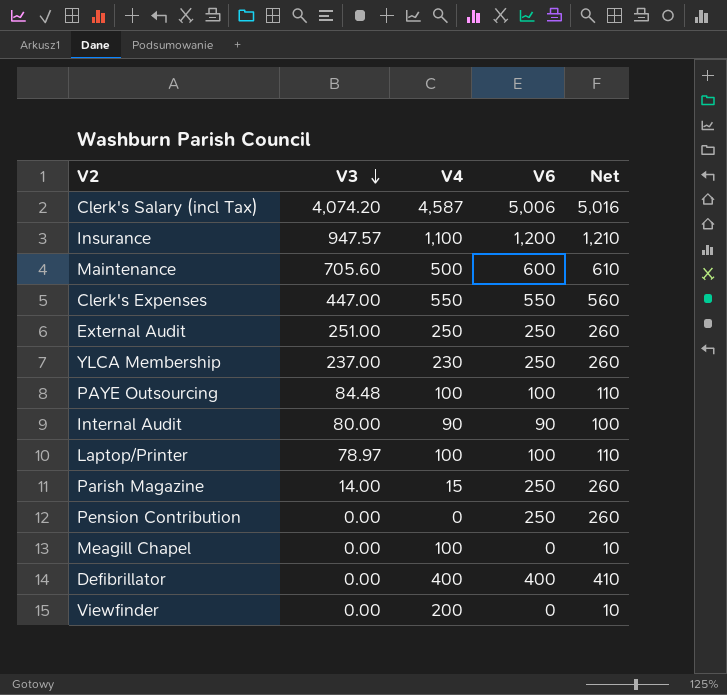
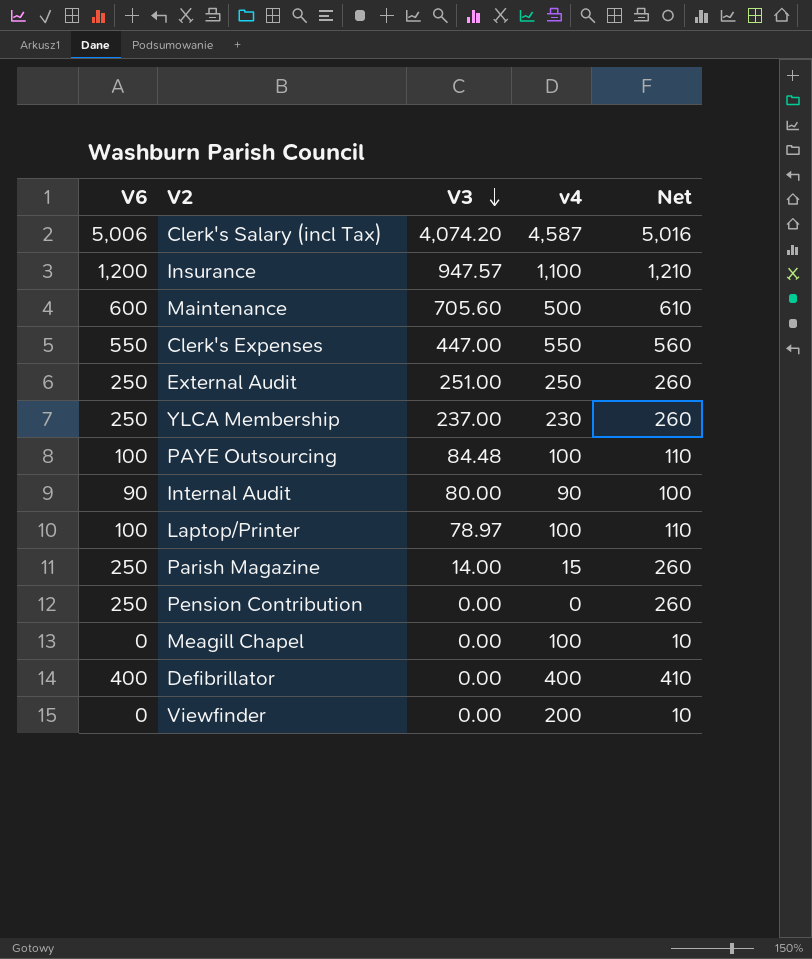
column V6 | position: 4 -> 1
column name: V4 -> v4

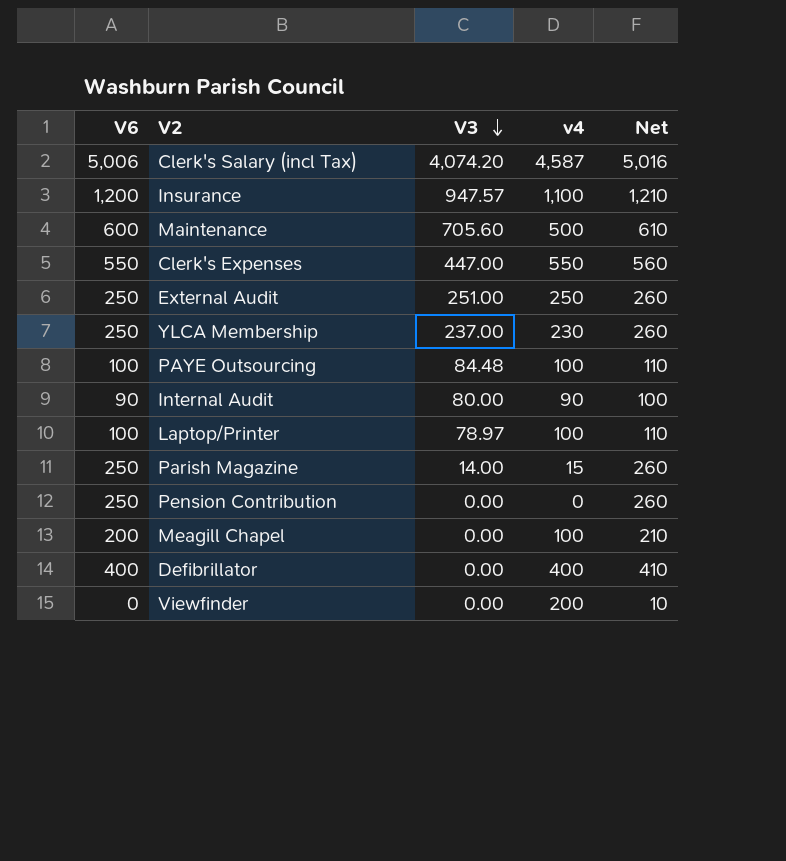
Meagill Chapel | V6: 0 -> 200
Meagill Chapel | Net: 10 -> 210

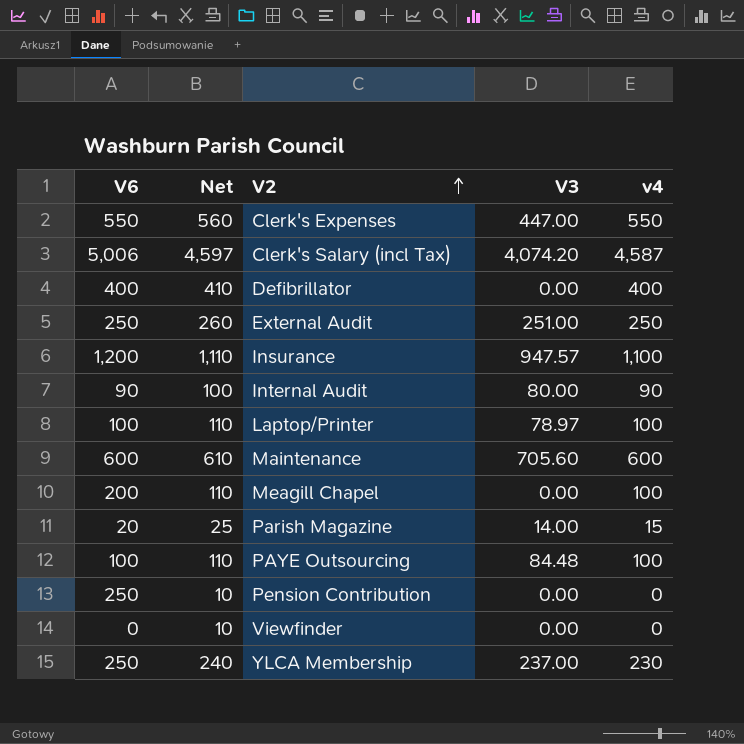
row order: V3 descending -> V2 ascending
column Net | formula: [V6] + 10 -> [v4] + 10
column Net | position: 5 -> 2
Maintenance | v4: 500 -> 600
Parish Magazine | V6: 250 -> 20
Viewfinder | v4: 200 -> 0

